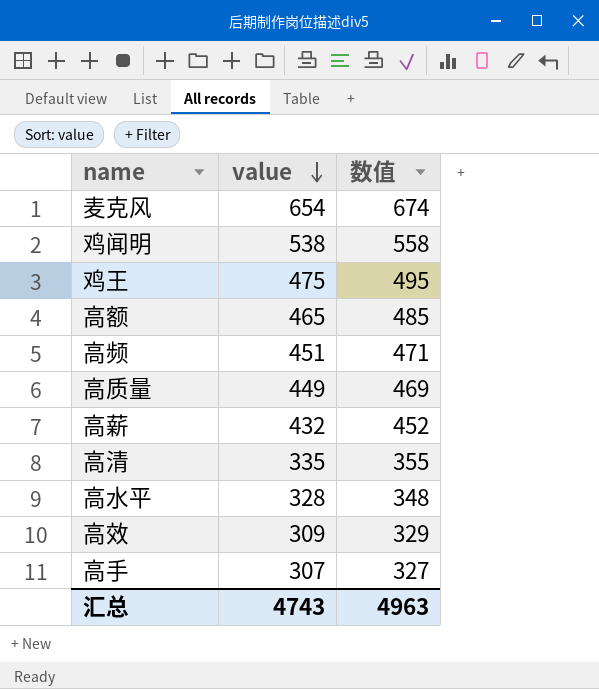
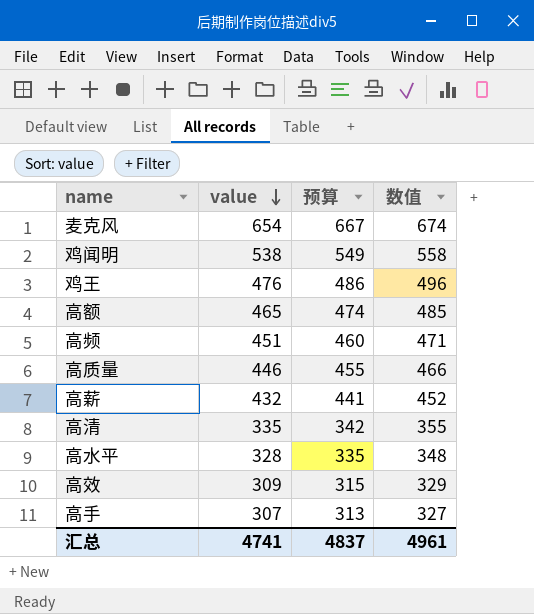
column 预算 | formula: none -> [value] * 1.02
鸡王 | value: 475 -> 476
鸡王 | 数值: 495 -> 496
高质量 | value: 449 -> 446
高质量 | 数值: 469 -> 466
汇总 | value: 4743 -> 4741
汇总 | 数值: 4963 -> 4961

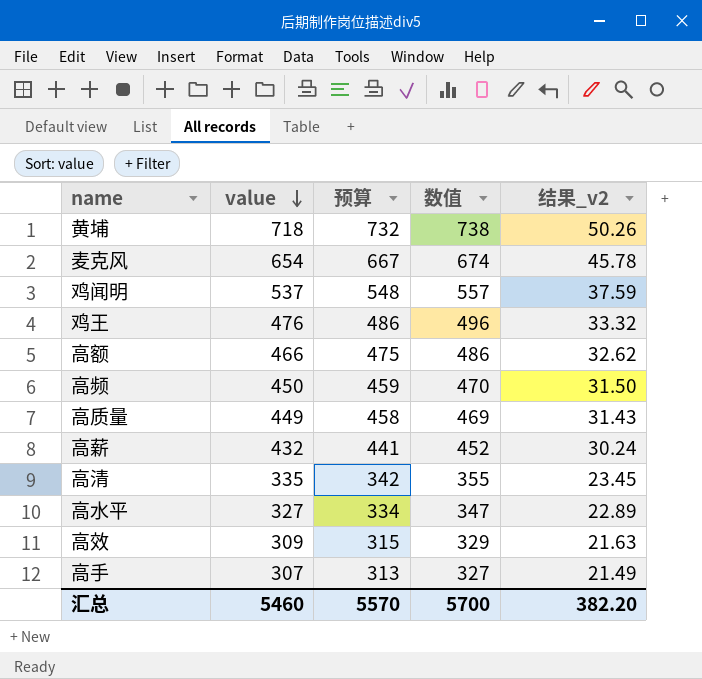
column 结果_v2 | formula: none -> [value] * 0.07
row 黄埔: none -> 718 | 732 | 738 | 50.26
鸡闻明 | value: 538 -> 537
鸡闻明 | 预算: 549 -> 548
鸡闻明 | 数值: 558 -> 557
高额 | value: 465 -> 466
高额 | 预算: 474 -> 475
高额 | 数值: 485 -> 486
高频 | value: 451 -> 450
高频 | 预算: 460 -> 459
高频 | 数值: 471 -> 470
高质量 | value: 446 -> 449
高质量 | 预算: 455 -> 458
高质量 | 数值: 466 -> 469
高水平 | value: 328 -> 327
高水平 | 预算: 335 -> 334
高水平 | 数值: 348 -> 347
汇总 | value: 4741 -> 5460
汇总 | 预算: 4837 -> 5570
汇总 | 数值: 4961 -> 5700

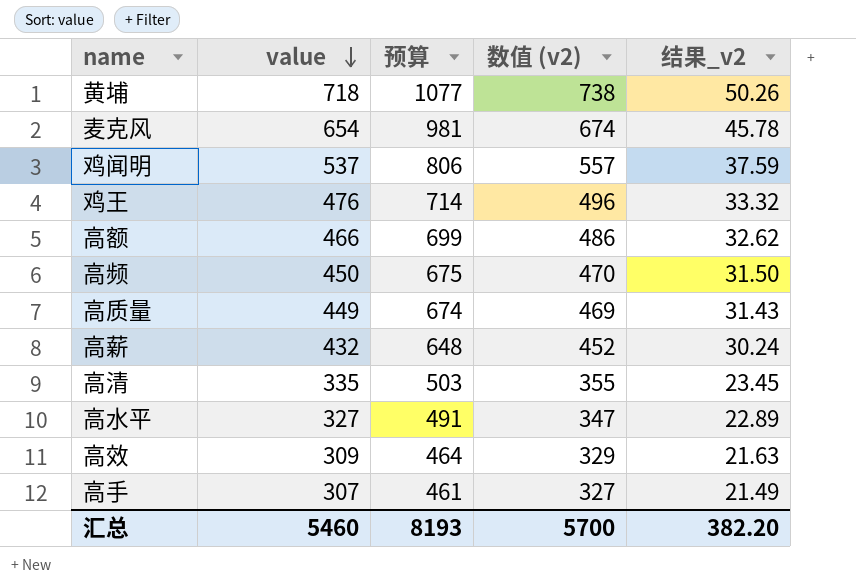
column 预算 | formula: [value] * 1.02 -> [value] * 1.5
column name: 数值 -> 数值 (v2)
汇总 | 预算: 5570 -> 8193

